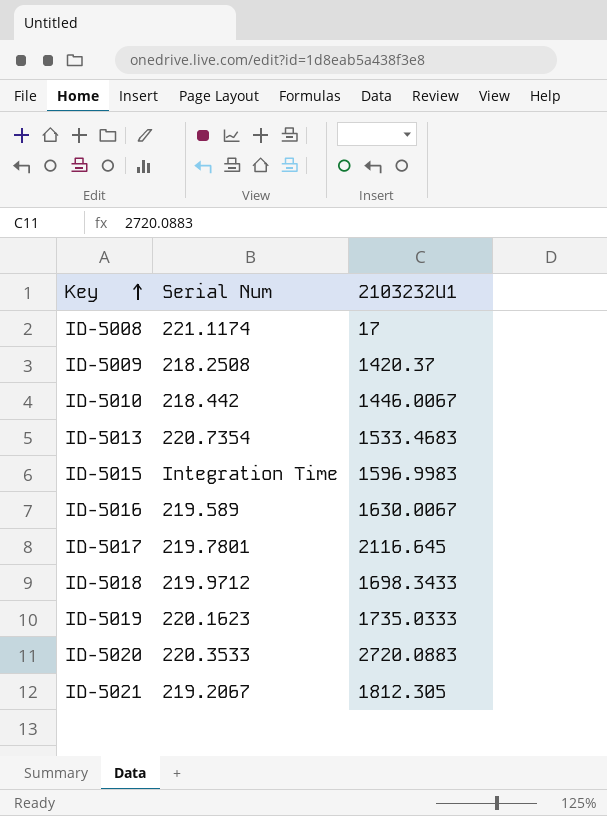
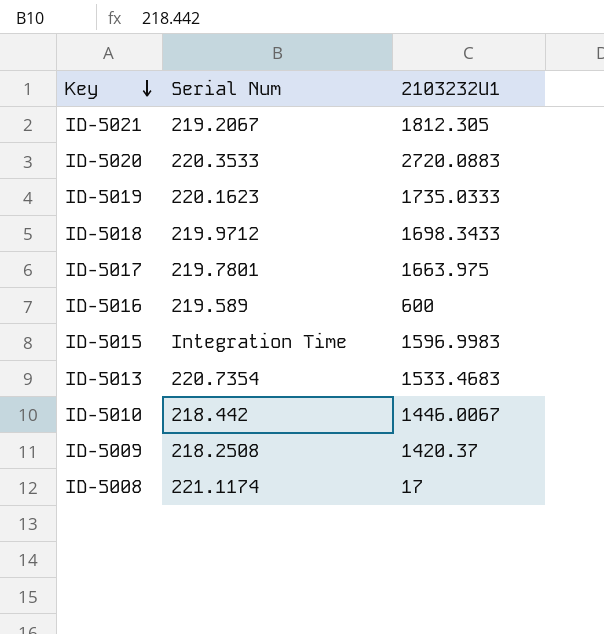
row order: Key ascending -> Key descending
ID-5017 | 2103232U1: 2116.645 -> 1663.975
ID-5016 | 2103232U1: 1630.0067 -> 600

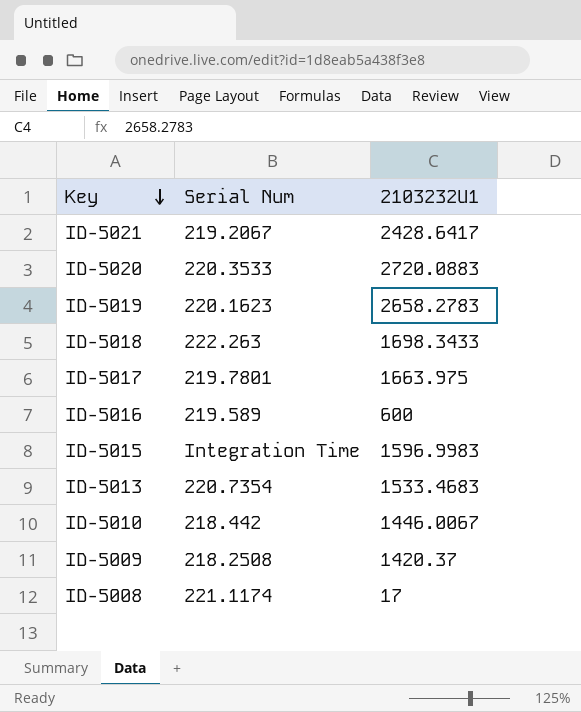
ID-5021 | 2103232U1: 1812.305 -> 2428.6417
ID-5019 | 2103232U1: 1735.0333 -> 2658.2783
ID-5018 | Serial Num: 219.9712 -> 222.263

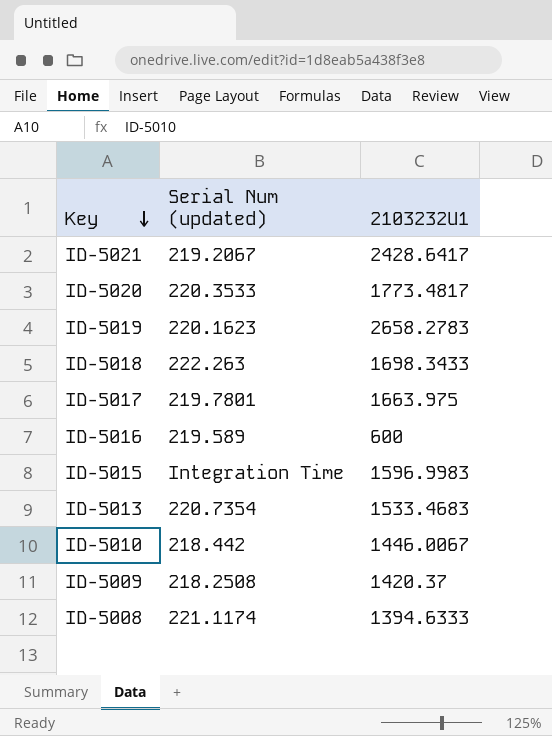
column name: Serial Num -> Serial Num (updated)
ID-5020 | 2103232U1: 2720.0883 -> 1773.4817
ID-5008 | 2103232U1: 17 -> 1394.6333

